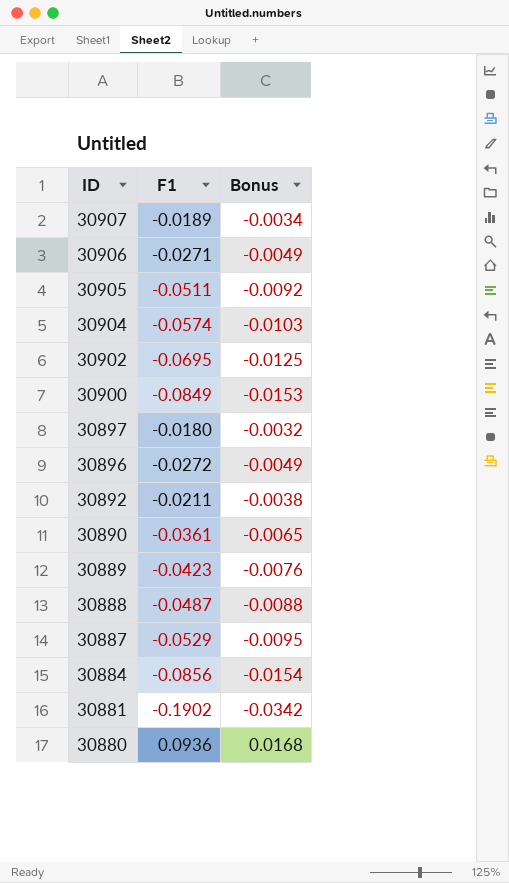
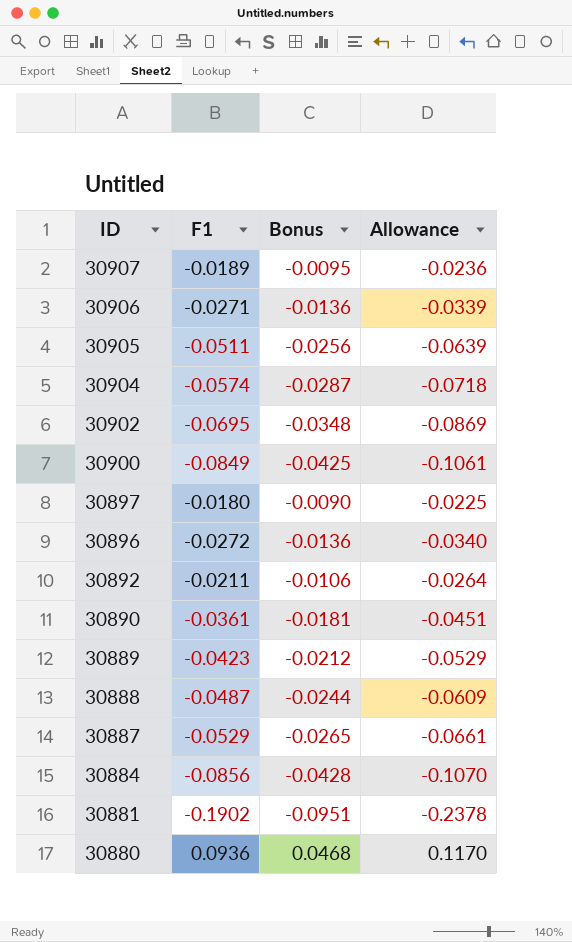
column Bonus | formula: [F1] * 0.18 -> [F1] * 0.5
column Allowance | formula: none -> [F1] * 1.25

